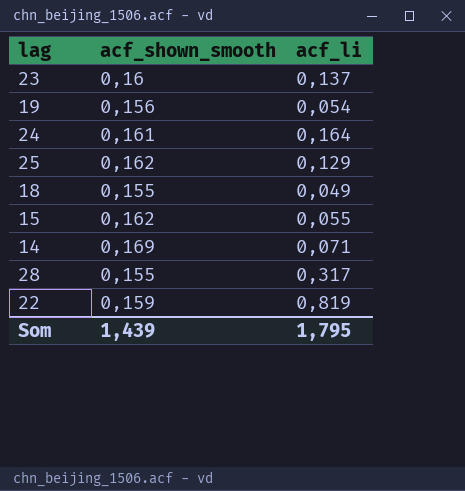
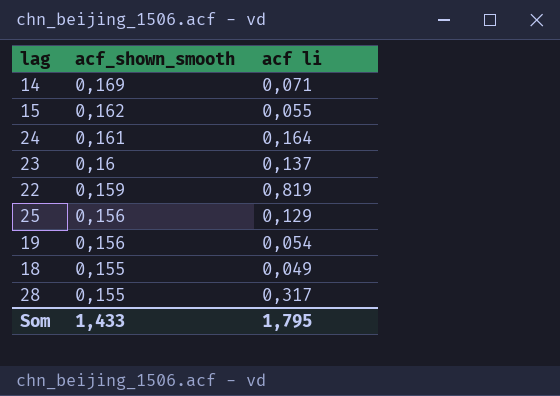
row order: none -> acf_shown_smooth descending
column name: acf_li -> acf li
25 | acf_shown_smooth: 0,162 -> 0,156
Som | acf_shown_smooth: 1,439 -> 1,433

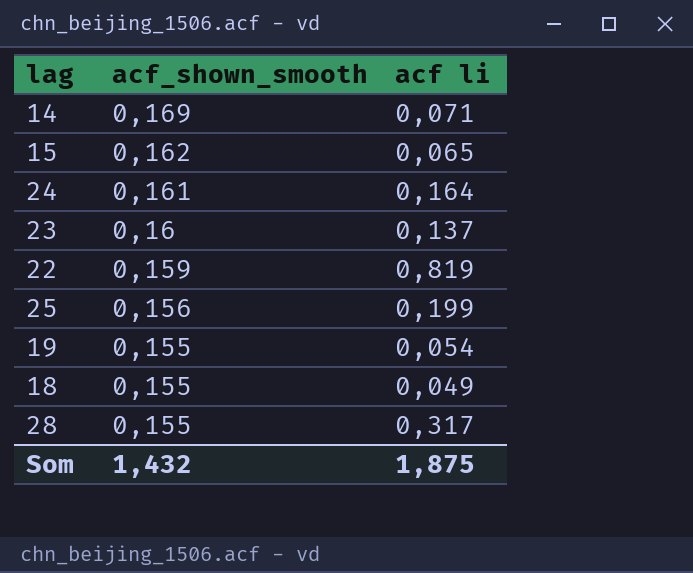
15 | acf li: 0,055 -> 0,065
25 | acf li: 0,129 -> 0,199
19 | acf_shown_smooth: 0,156 -> 0,155
Som | acf_shown_smooth: 1,433 -> 1,432
Som | acf li: 1,795 -> 1,875

